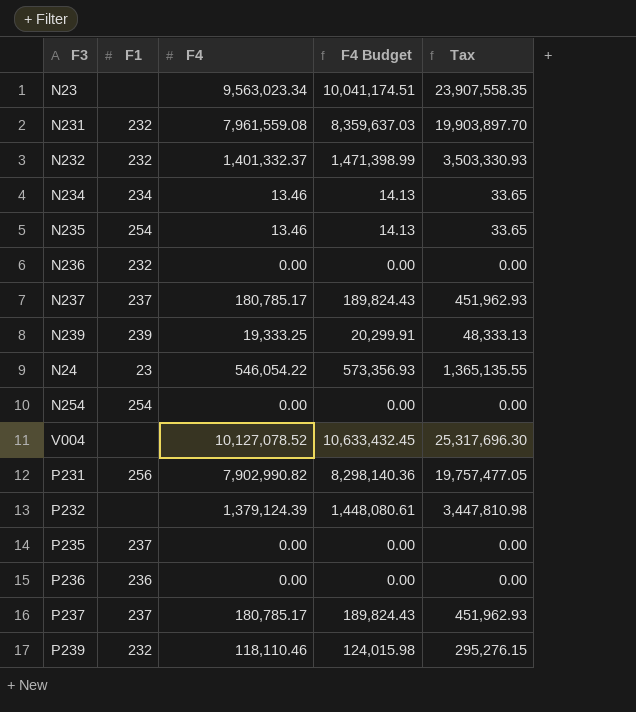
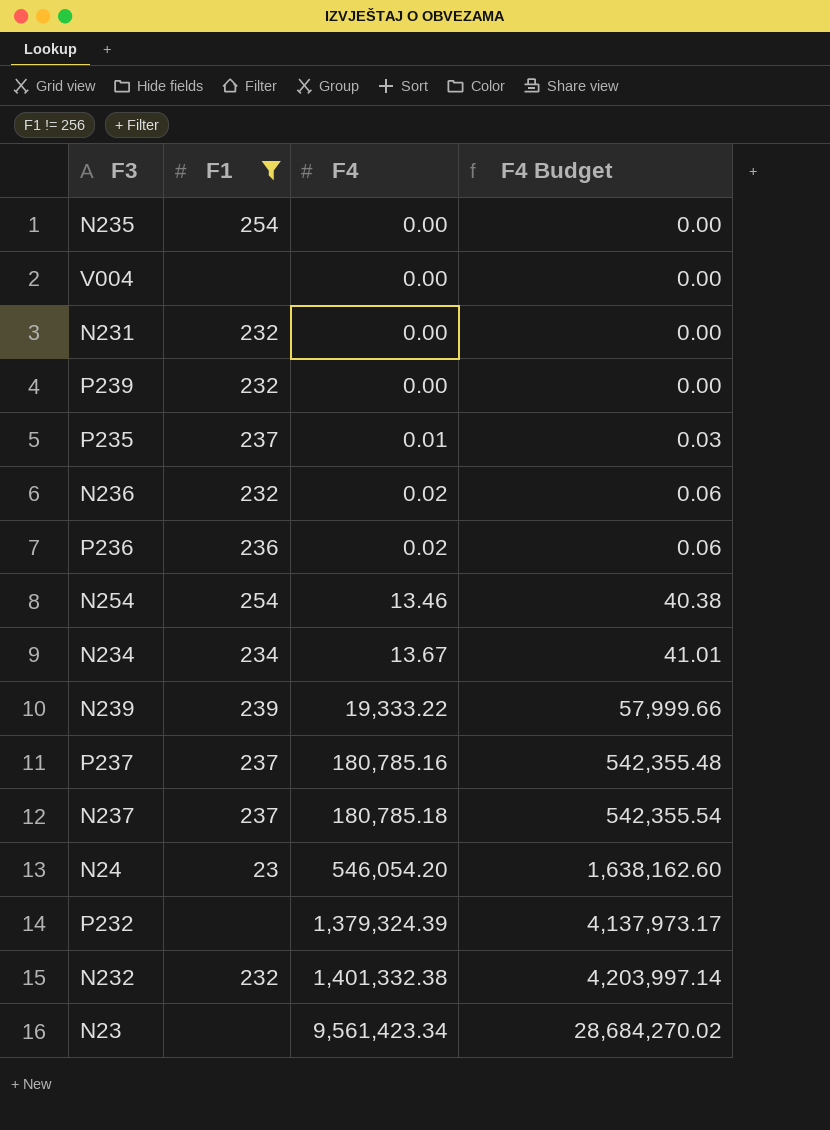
filter: none -> F1 != 256
row order: none -> F4 ascending
column Tax | formula: [F4] * 2.5 -> none
column F4 Budget | formula: [F4] * 1.05 -> [F4] * 3
N235 | F4: 13.46 -> 0.00
V004 | F4: 10,127,078.52 -> 0.00
N231 | F4: 7,961,559.08 -> 0.00
P239 | F4: 118,110.46 -> 0.00
P235 | F4: 0.00 -> 0.01
N236 | F4: 0.00 -> 0.02
P236 | F4: 0.00 -> 0.02
N254 | F4: 0.00 -> 13.46
N234 | F4: 13.46 -> 13.67
N239 | F4: 19,333.25 -> 19,333.22
P237 | F4: 180,785.17 -> 180,785.16
N237 | F4: 180,785.17 -> 180,785.18
N24 | F4: 546,054.22 -> 546,054.20
P232 | F4: 1,379,124.39 -> 1,379,324.39
N232 | F4: 1,401,332.37 -> 1,401,332.38
N23 | F4: 9,563,023.34 -> 9,561,423.34

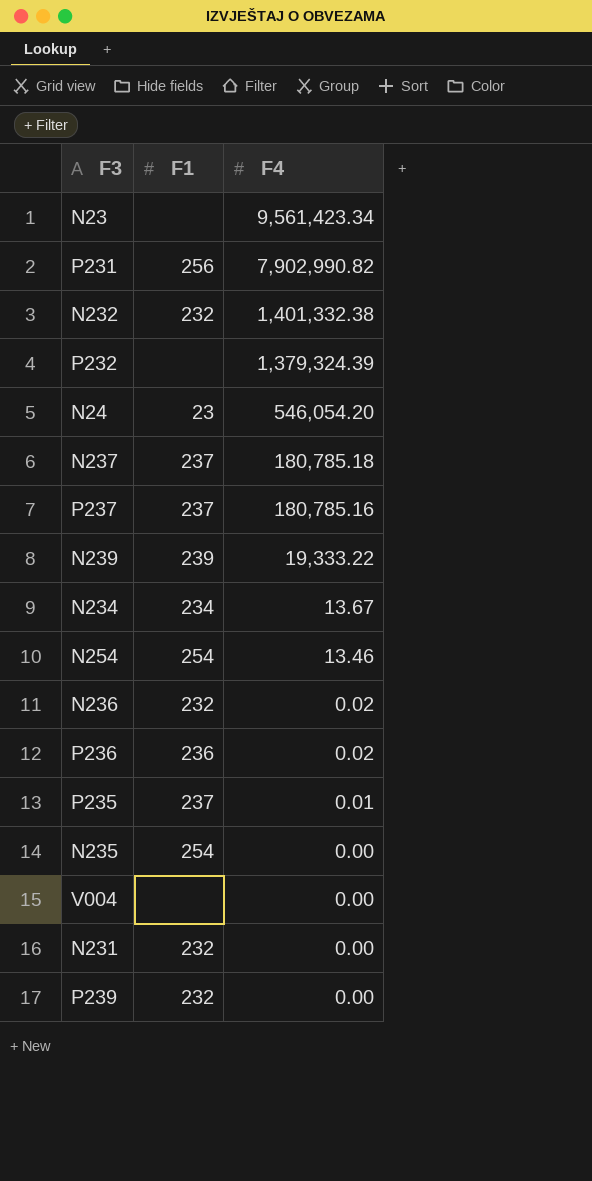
filter: F1 != 256 -> none
row order: F4 ascending -> F4 descending
column F4 Budget | formula: [F4] * 3 -> none

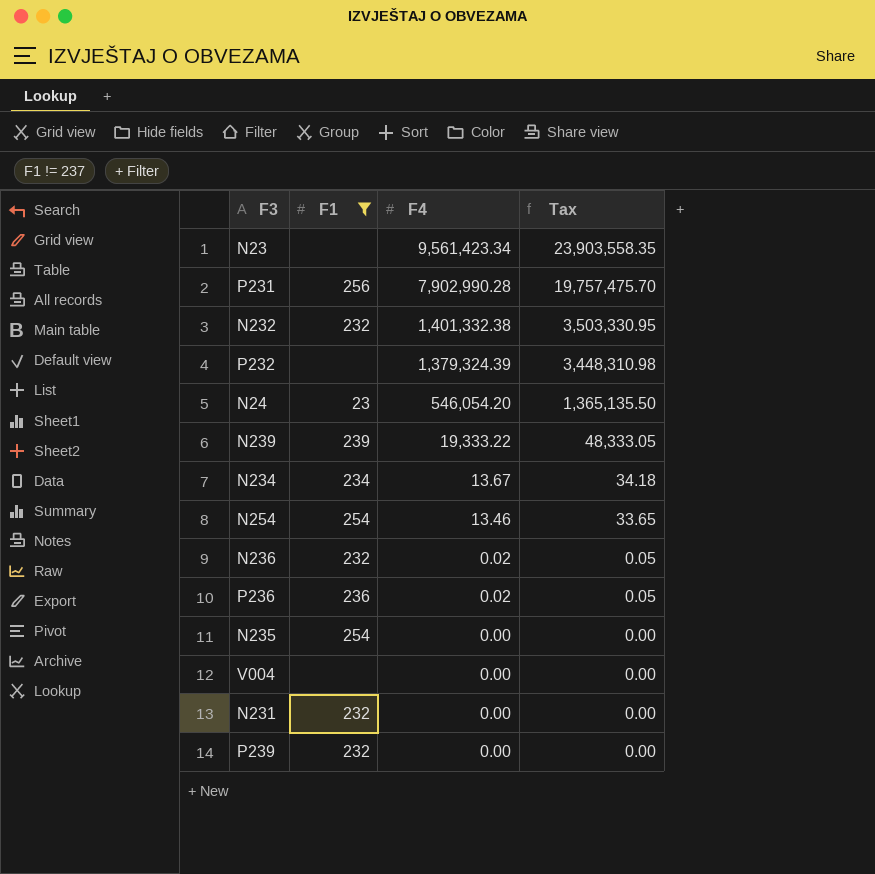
filter: none -> F1 != 237
column Tax | formula: none -> [F4] * 2.5
P231 | F4: 7,902,990.82 -> 7,902,990.28

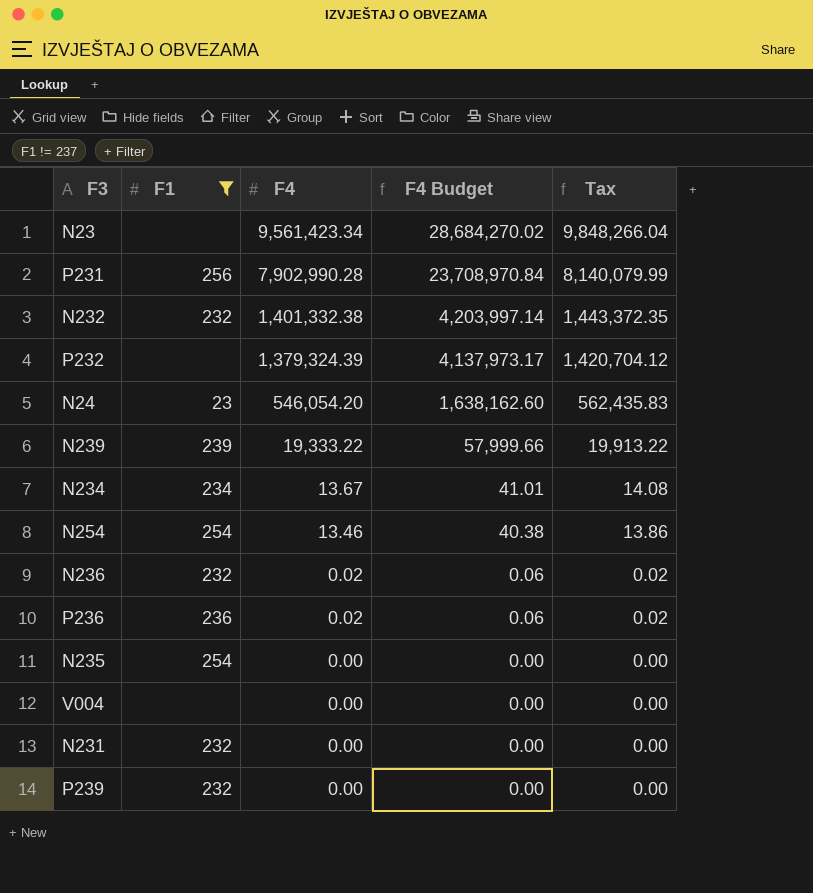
column F4 Budget | formula: none -> [F4] * 3
column Tax | formula: [F4] * 2.5 -> [F4] * 1.03

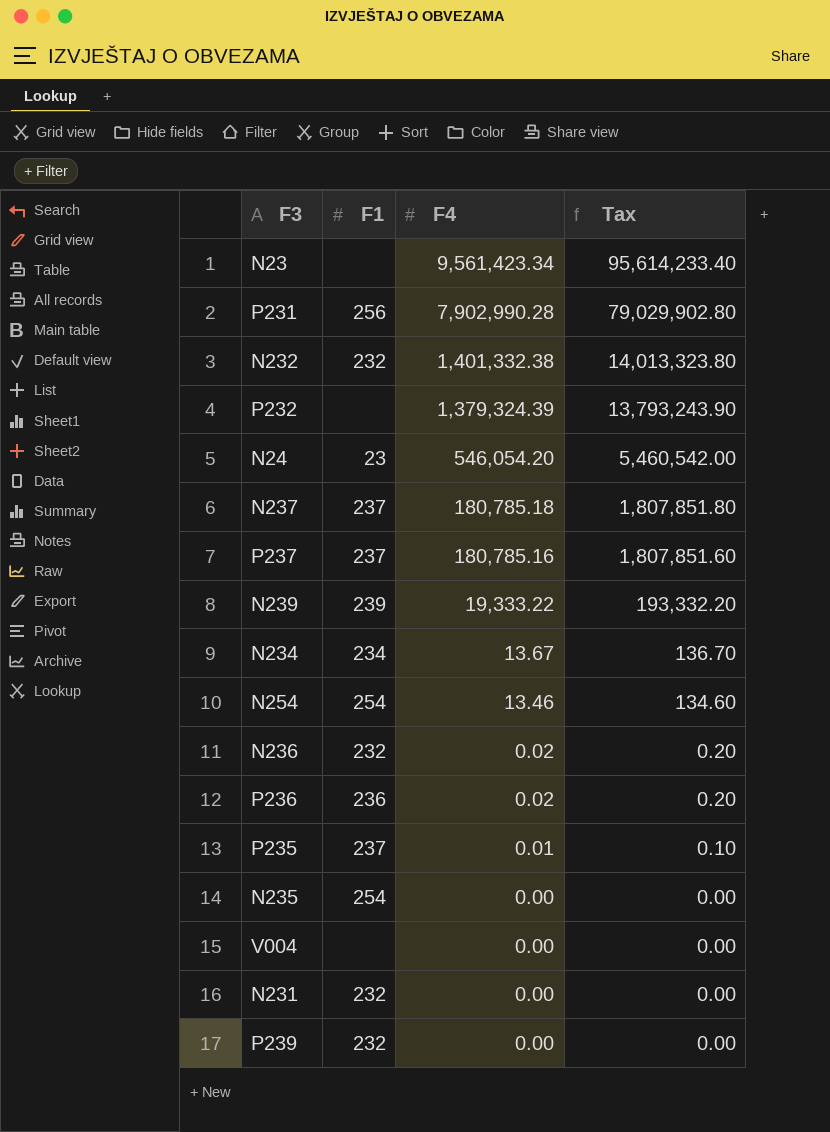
filter: F1 != 237 -> none
column F4 Budget | formula: [F4] * 3 -> none
column Tax | formula: [F4] * 1.03 -> [F4] * 10

